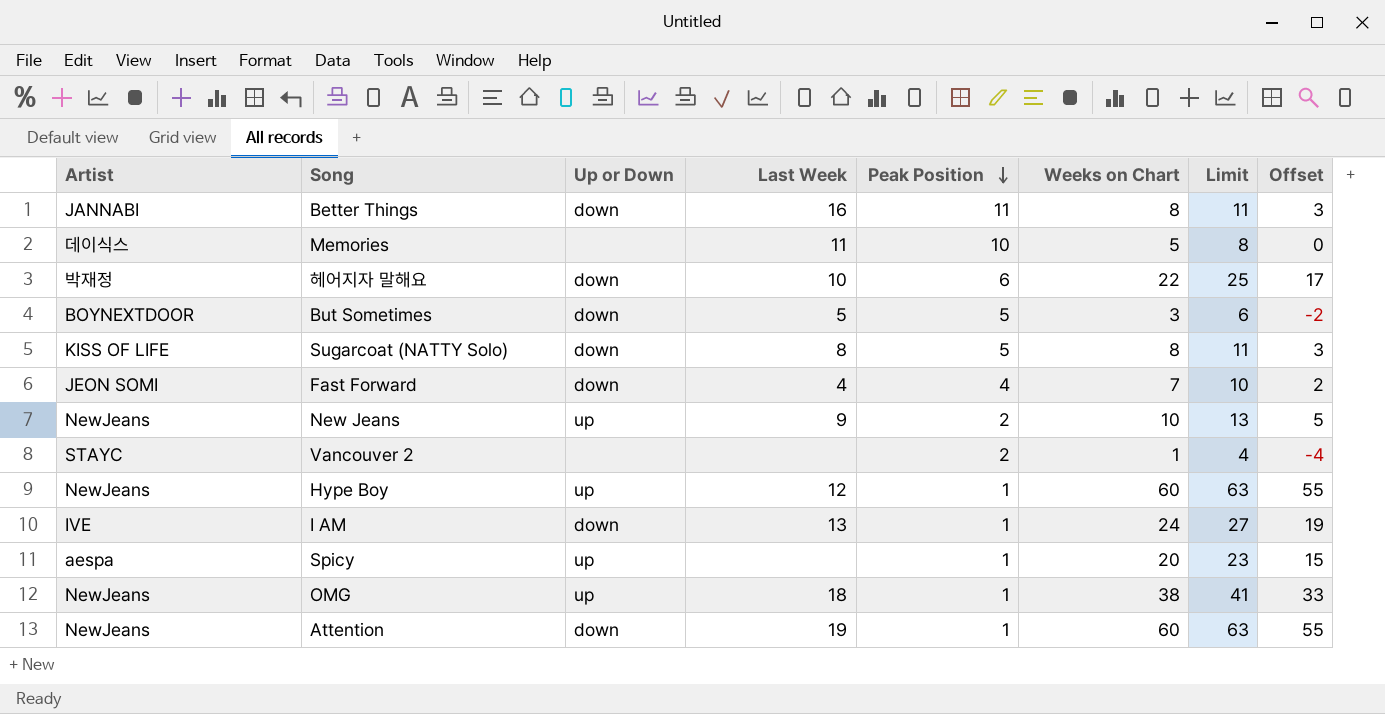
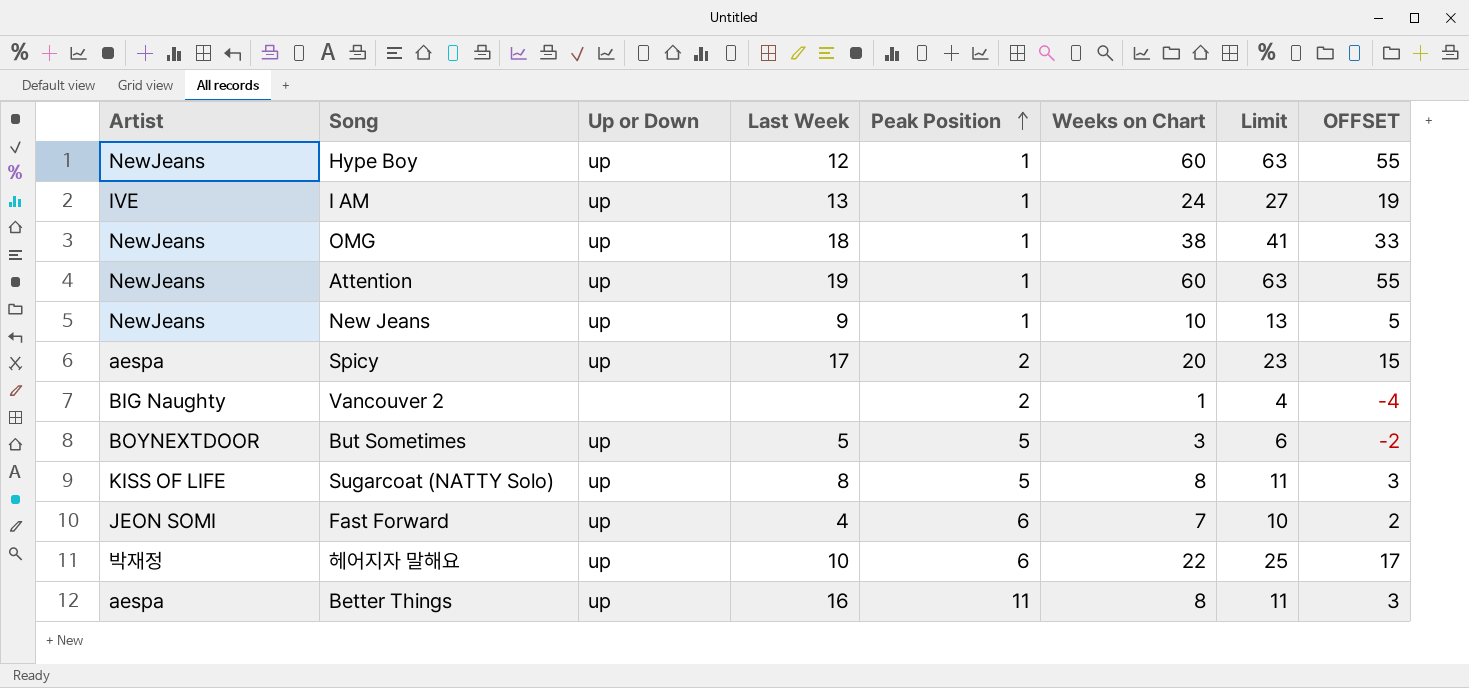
row order: Peak Position descending -> Peak Position ascending
column name: Offset -> OFFSET
row Memories: 데이식스 | none | 11 | 10 | 5 | 8 | 0 -> none
I AM | Up or Down: down -> up
Attention | Up or Down: down -> up
New Jeans | Peak Position: 2 -> 1
Spicy | Last Week: none -> 17
Spicy | Peak Position: 1 -> 2
Vancouver 2 | Artist: STAYC -> BIG Naughty
But Sometimes | Up or Down: down -> up
Sugarcoat (NATTY Solo) | Up or Down: down -> up
Fast Forward | Up or Down: down -> up
Fast Forward | Peak Position: 4 -> 6
헤어지자 말해요 | Up or Down: down -> up
Better Things | Artist: JANNABI -> aespa
Better Things | Up or Down: down -> up

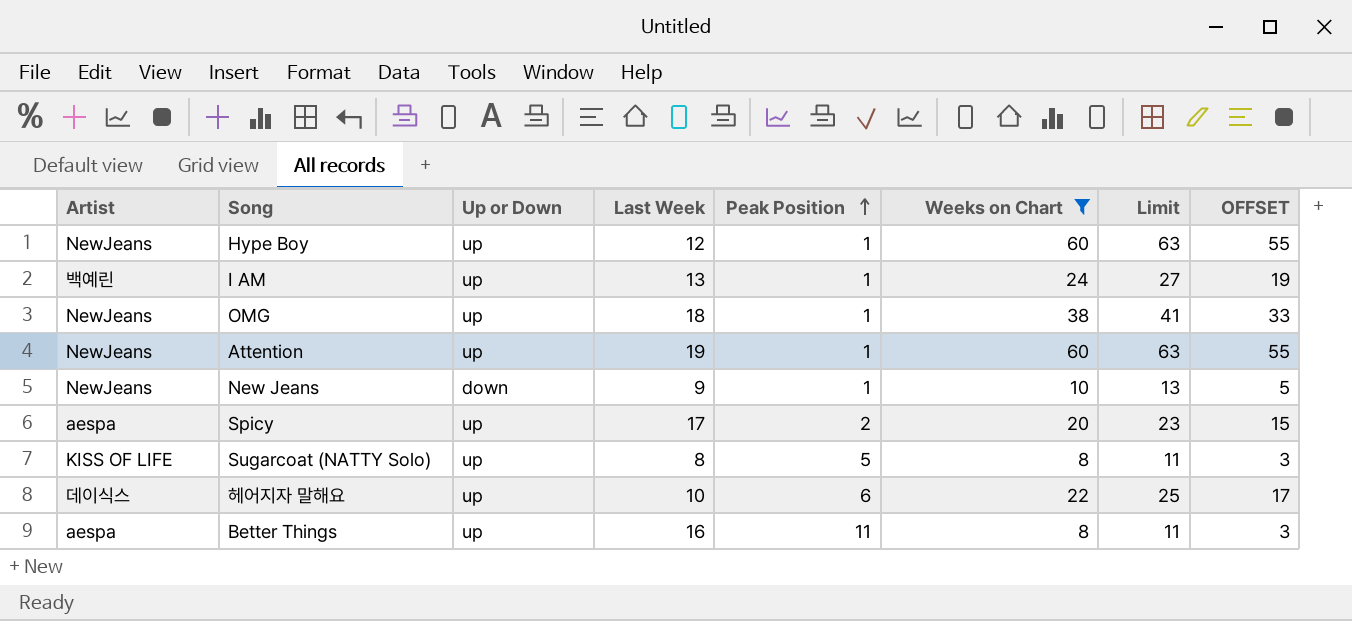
filter: none -> Weeks on Chart >= 8
I AM | Artist: IVE -> 백예린
New Jeans | Up or Down: up -> down
헤어지자 말해요 | Artist: 박재정 -> 데이식스

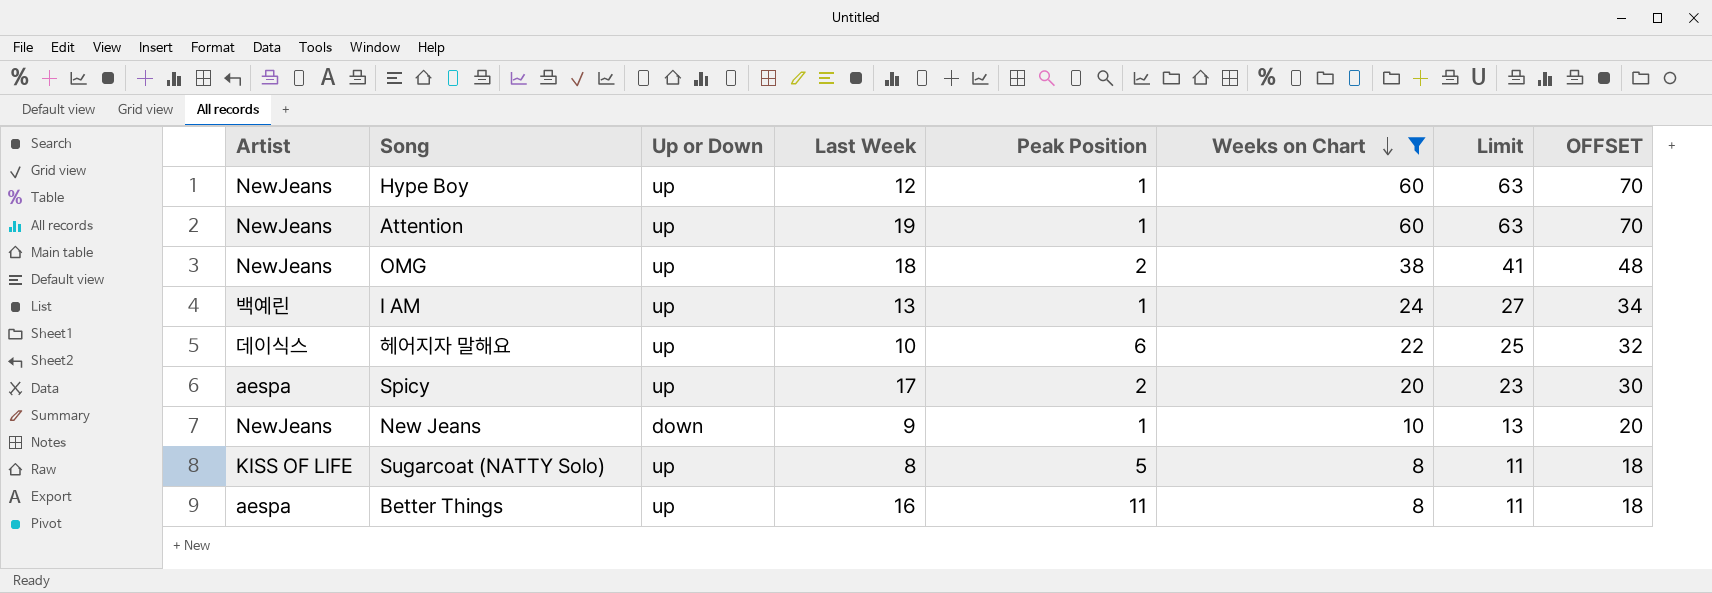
row order: Peak Position ascending -> Weeks on Chart descending
column OFFSET | formula: [Weeks on Chart] - 5 -> [Weeks on Chart] + 10
OMG | Peak Position: 1 -> 2

